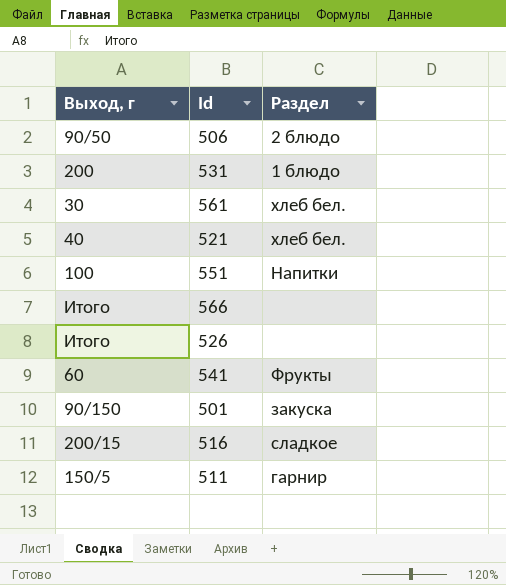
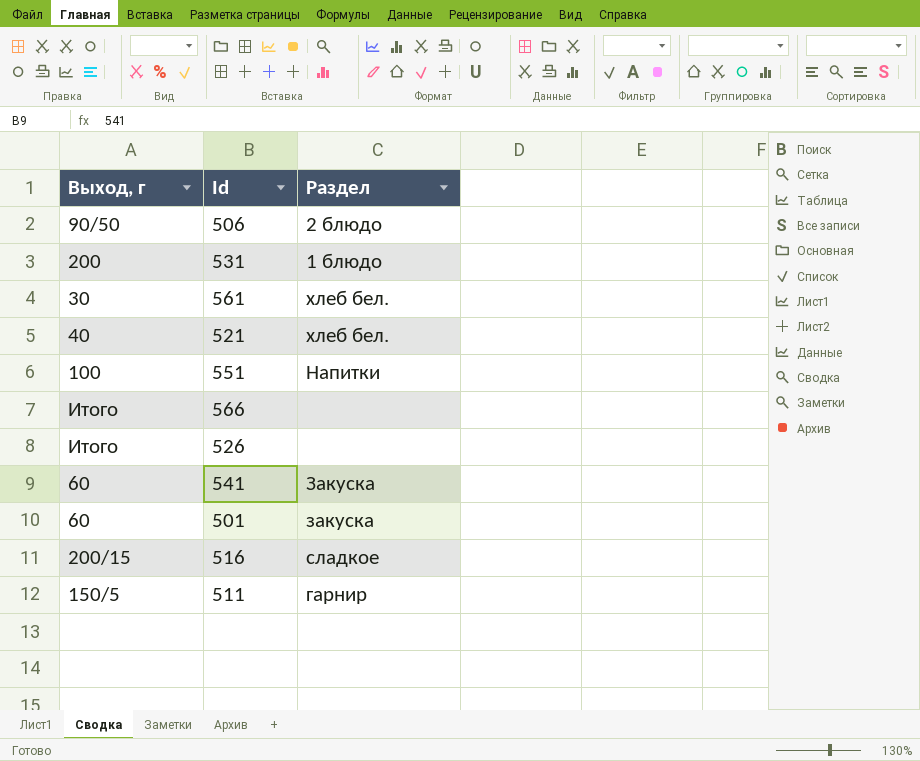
541 | Раздел: Фрукты -> Закуска
501 | Выход, г: 90/150 -> 60

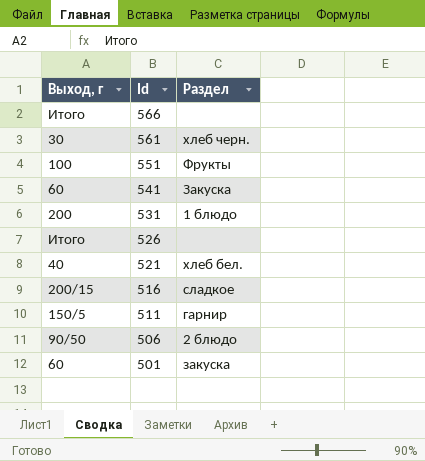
row order: none -> Id descending
561 | Раздел: хлеб бел. -> хлеб черн.
551 | Раздел: Напитки -> Фрукты

